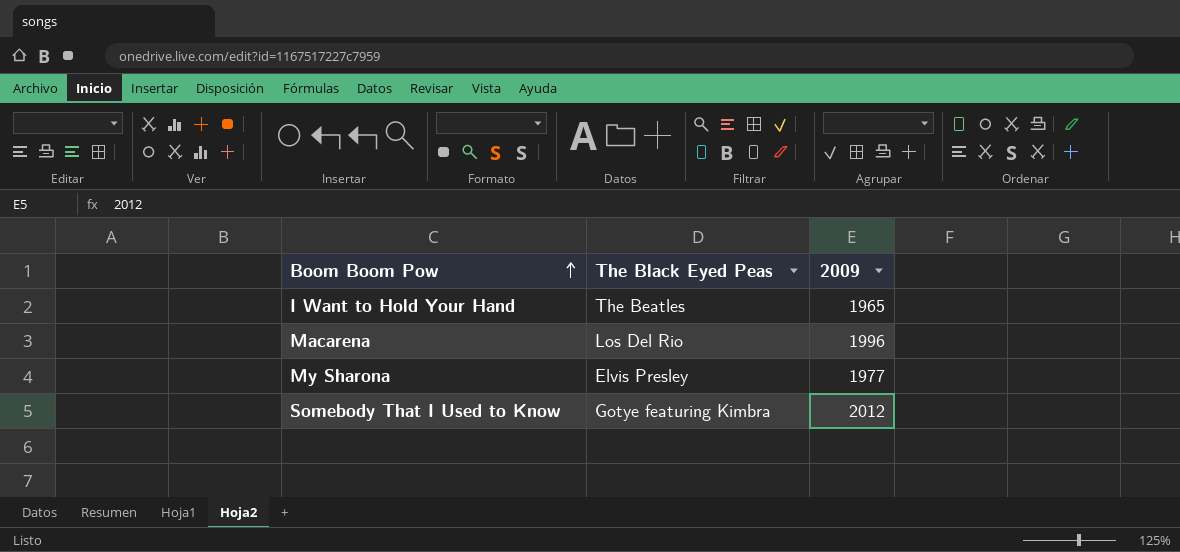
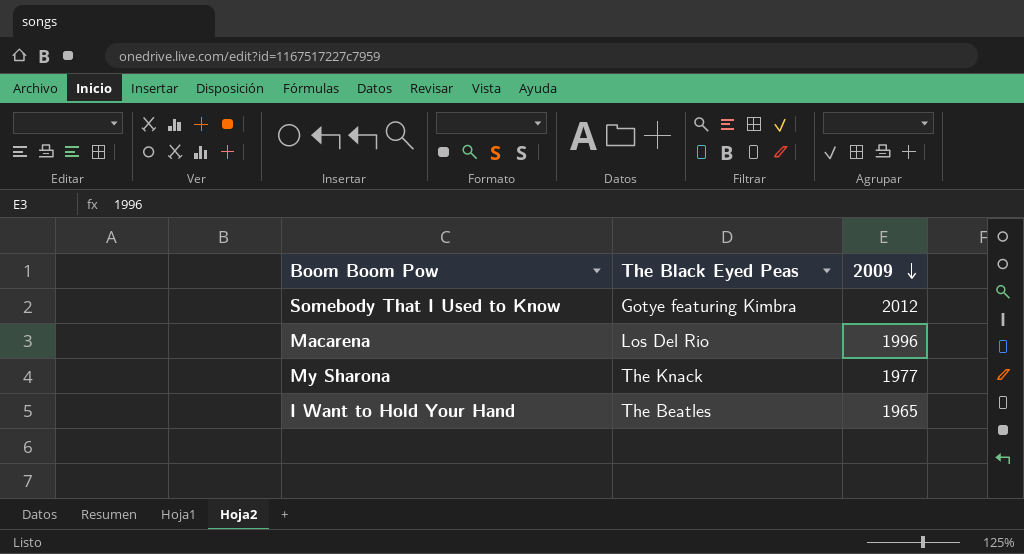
row order: Boom Boom Pow ascending -> 2009 descending
My Sharona | The Black Eyed Peas: Elvis Presley -> The Knack

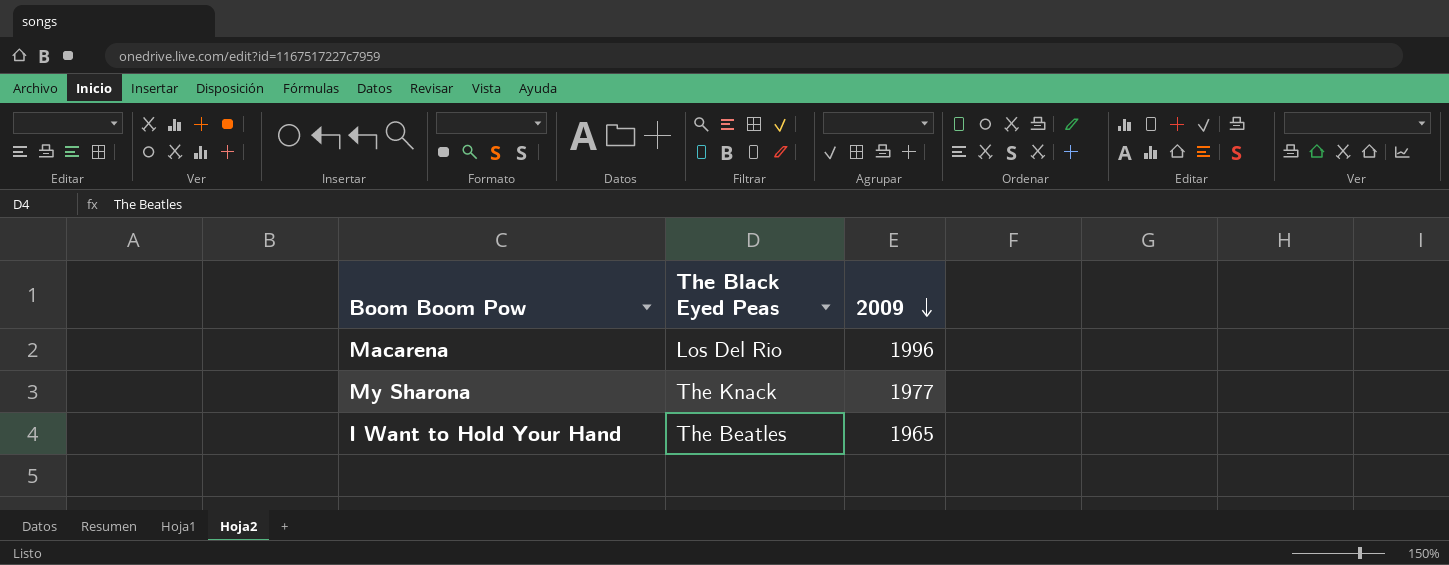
row Somebody That I Used to Know: Gotye featuring Kimbra | 2012 -> none

